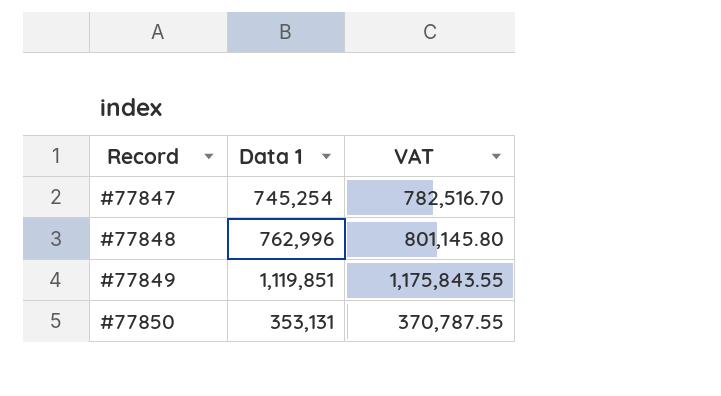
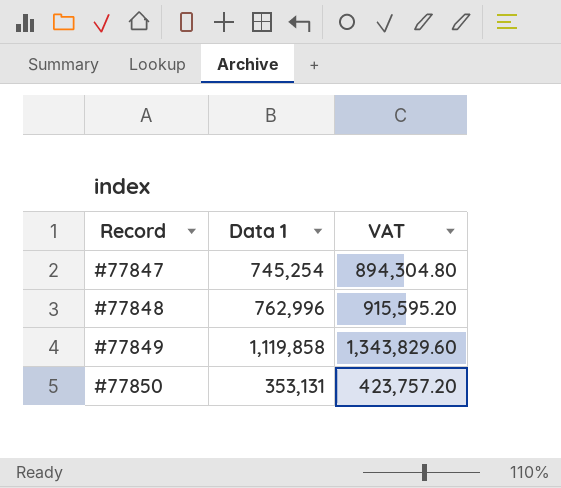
column VAT | formula: [Data 1] * 1.05 -> [Data 1] * 1.2
#77849 | Data 1: 1,119,851 -> 1,119,858

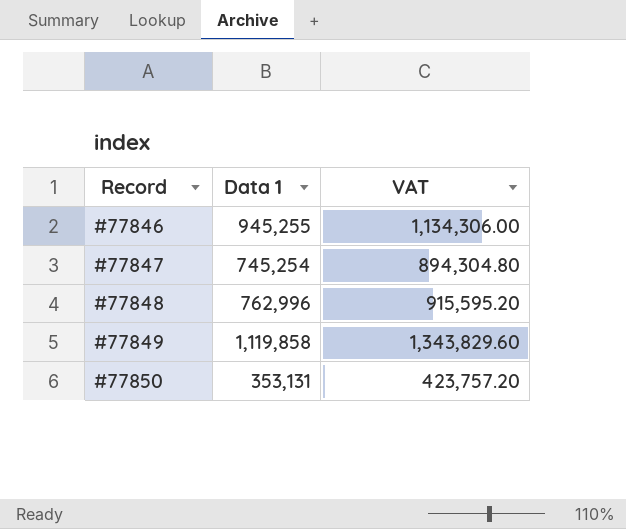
row #77846: none -> 945,255 | 1,134,306.00

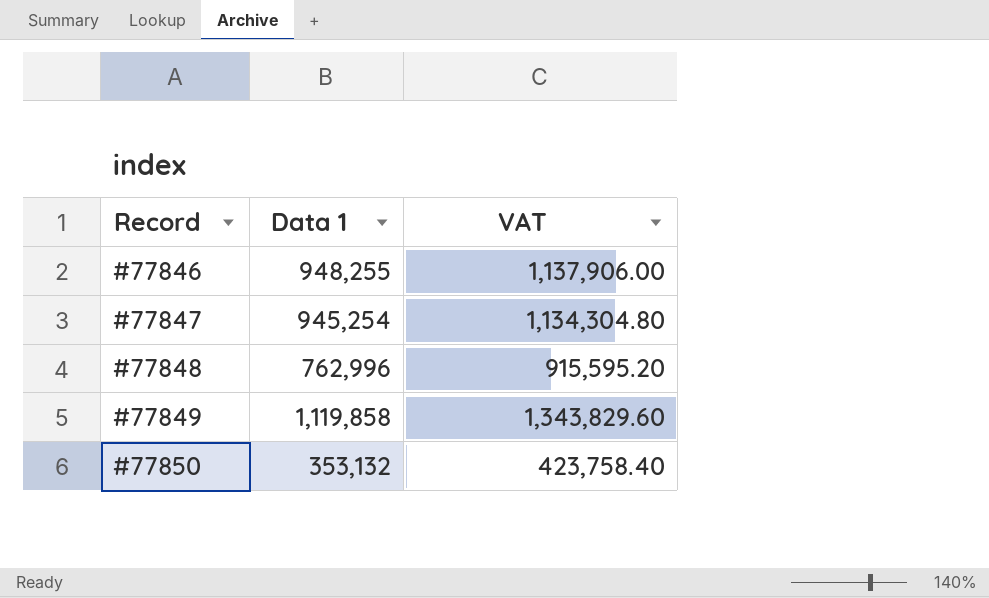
#77846 | Data 1: 945,255 -> 948,255
#77846 | VAT: 1,134,306.00 -> 1,137,906.00
#77847 | Data 1: 745,254 -> 945,254
#77847 | VAT: 894,304.80 -> 1,134,304.80
#77850 | Data 1: 353,131 -> 353,132
#77850 | VAT: 423,757.20 -> 423,758.40

